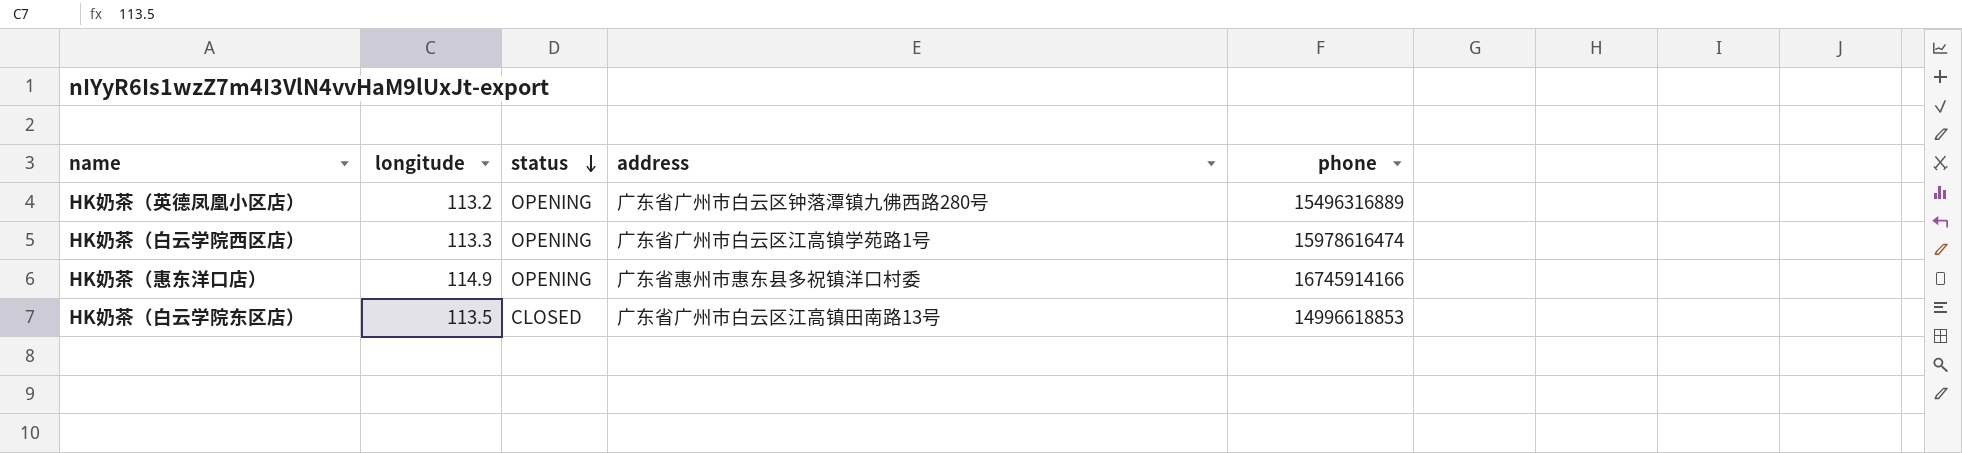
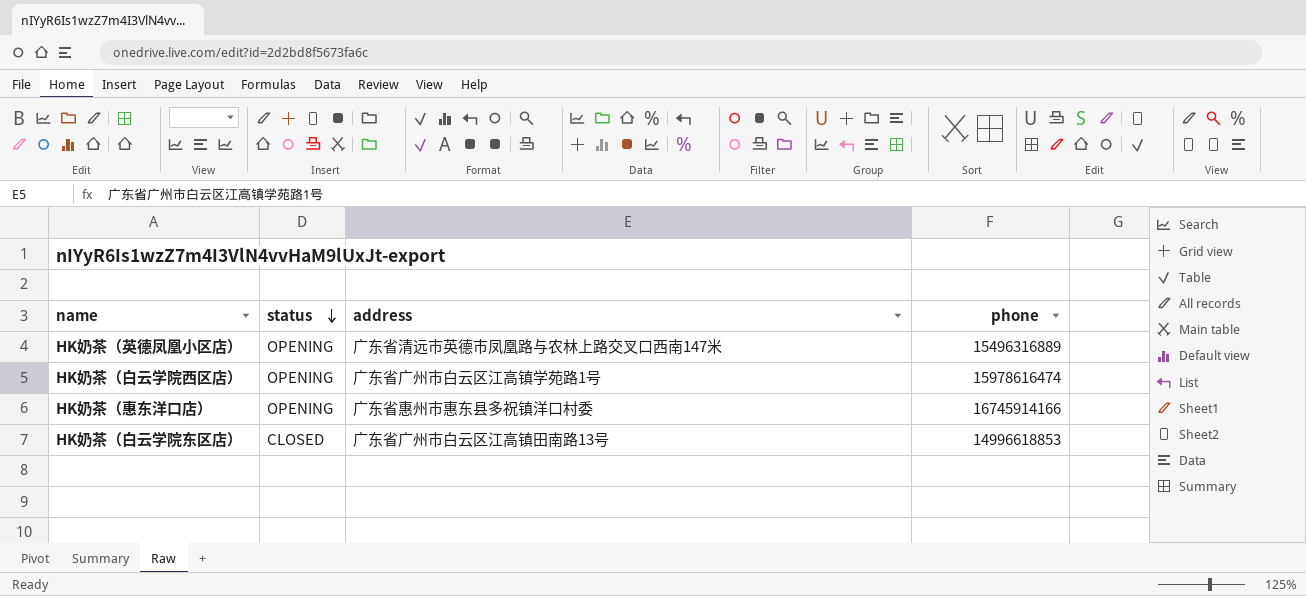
column longitude | position: 2 -> none
HK奶茶（英德凤凰小区店） | address: 广东省广州市白云区钟落潭镇九佛西路280号 -> 广东省清远市英德市凤凰路与农林上路交叉口西南147米

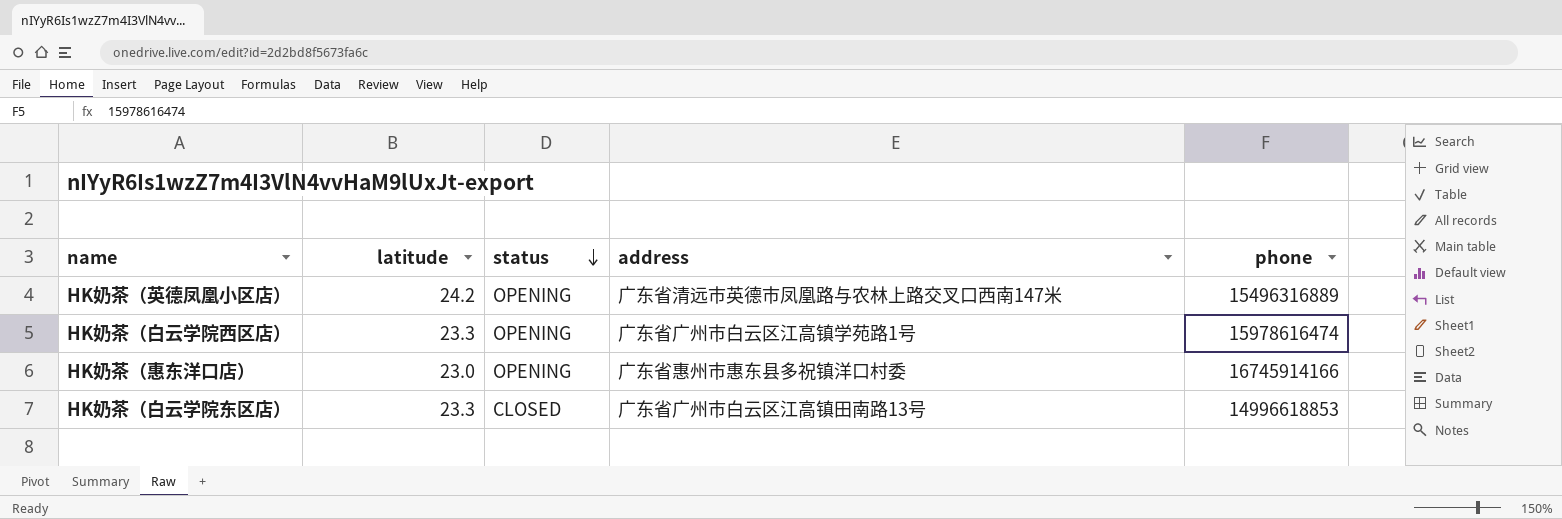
column latitude | position: none -> 2

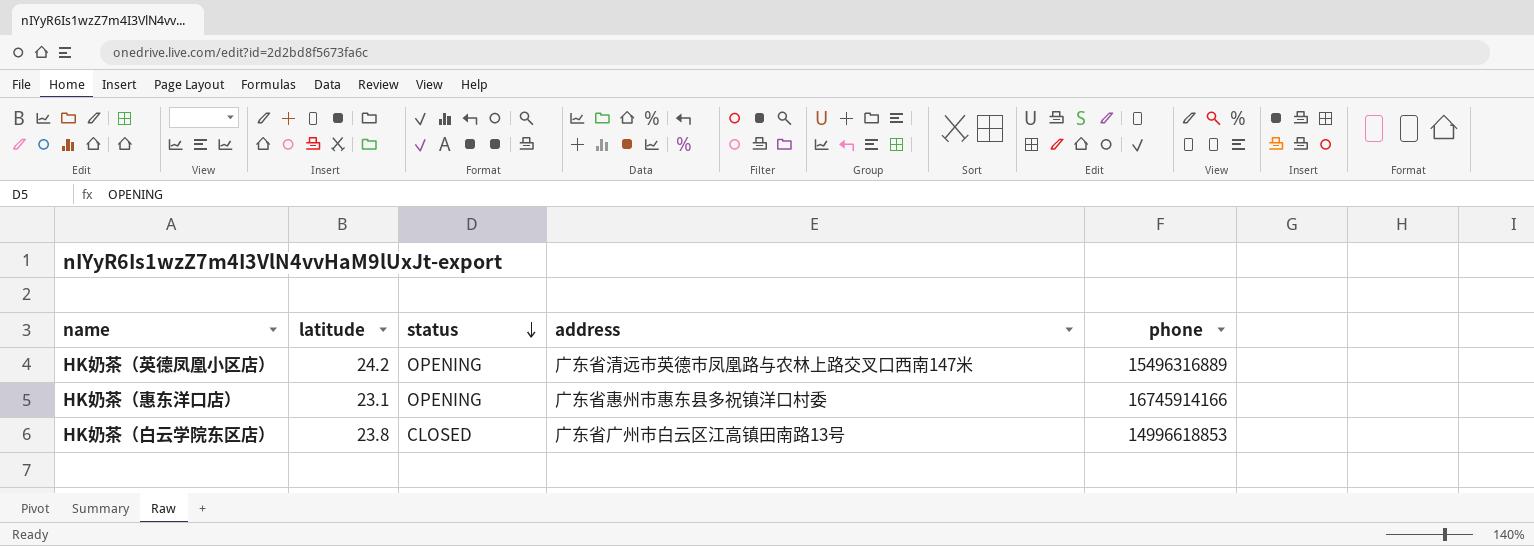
row HK奶茶（白云学院西区店）: 23.3 | OPENING | 广东省广州市白云区江高镇学苑路1号 | 15978616474 -> none
HK奶茶（惠东洋口店） | latitude: 23.0 -> 23.1
HK奶茶（白云学院东区店） | latitude: 23.3 -> 23.8

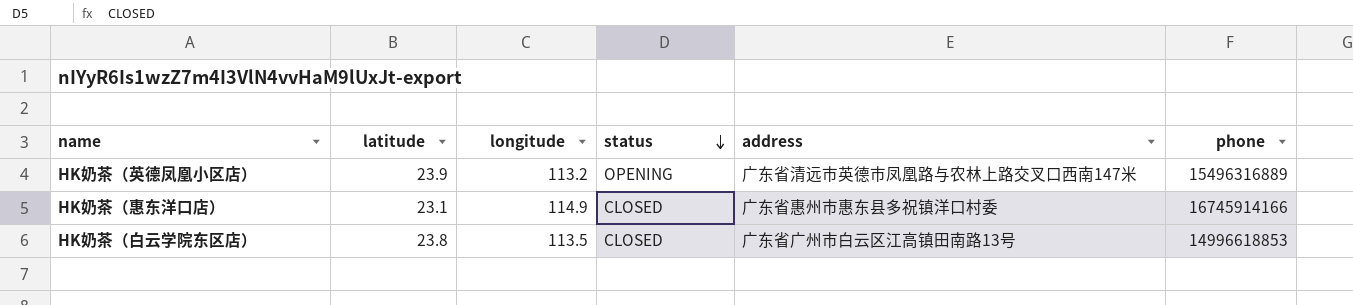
column longitude | position: none -> 3
HK奶茶（英德凤凰小区店） | latitude: 24.2 -> 23.9
HK奶茶（惠东洋口店） | status: OPENING -> CLOSED

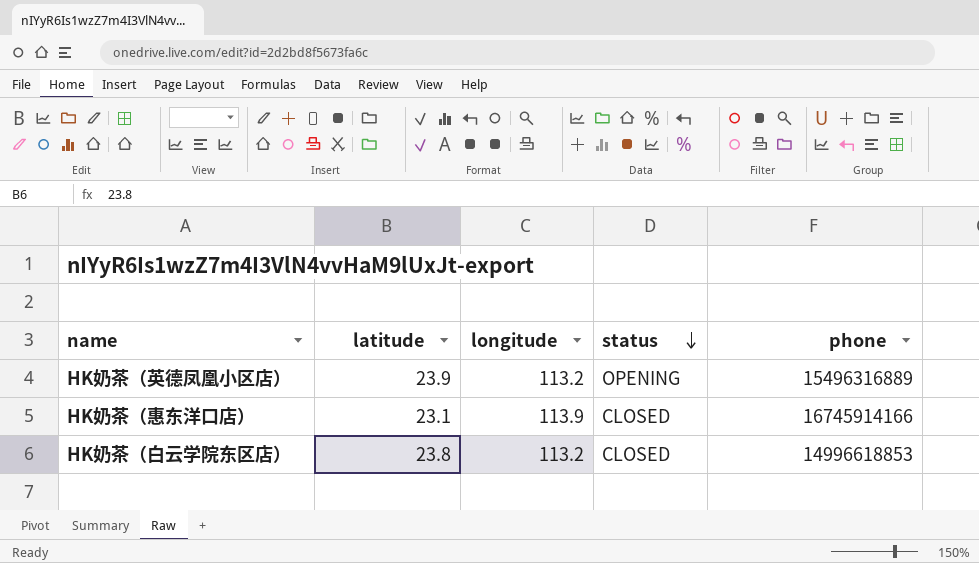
column address | position: 5 -> none
HK奶茶（惠东洋口店） | longitude: 114.9 -> 113.9
HK奶茶（白云学院东区店） | longitude: 113.5 -> 113.2

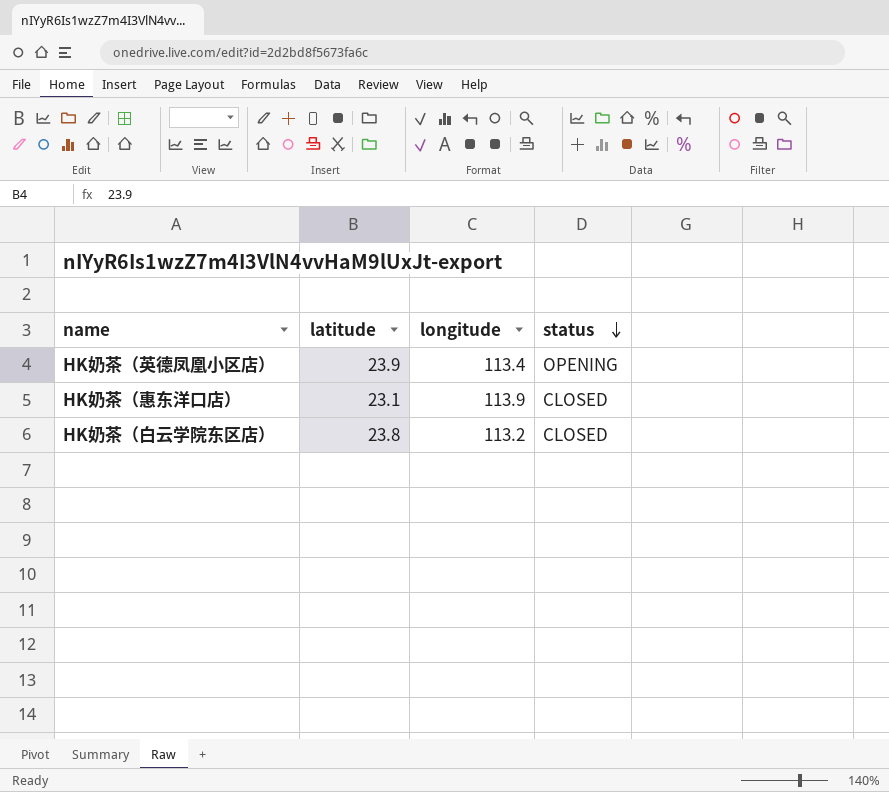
column phone | position: 5 -> none
HK奶茶（英德凤凰小区店） | longitude: 113.2 -> 113.4

